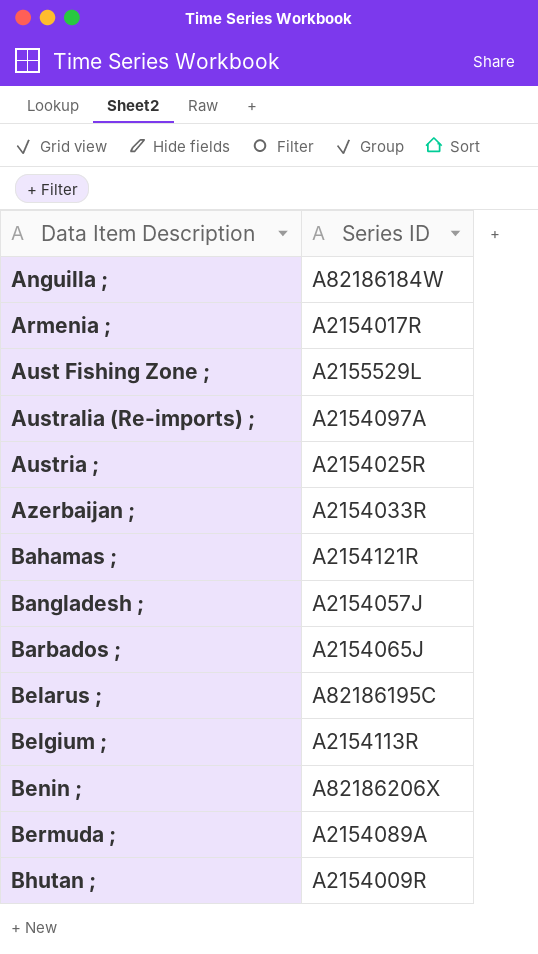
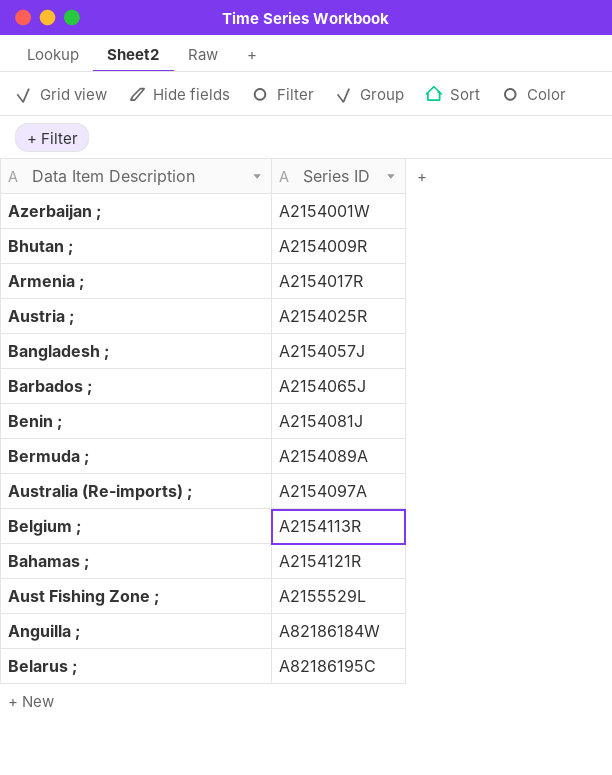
row order: Data Item Description ascending -> Series ID ascending
Azerbaijan ; | Series ID: A2154033R -> A2154001W
Benin ; | Series ID: A82186206X -> A2154081J

